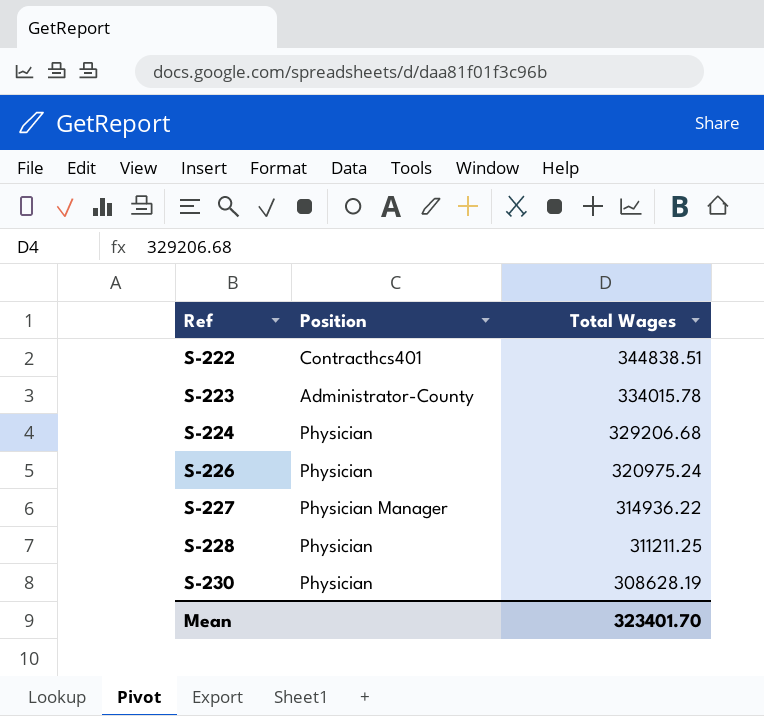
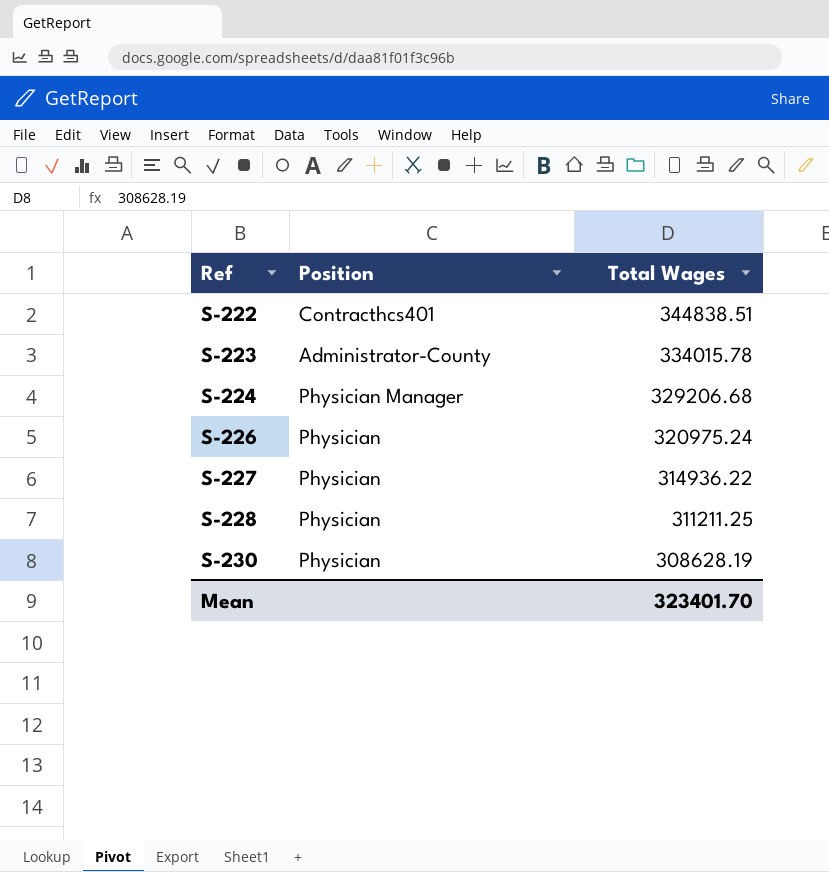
S-224 | Position: Physician -> Physician Manager
S-227 | Position: Physician Manager -> Physician

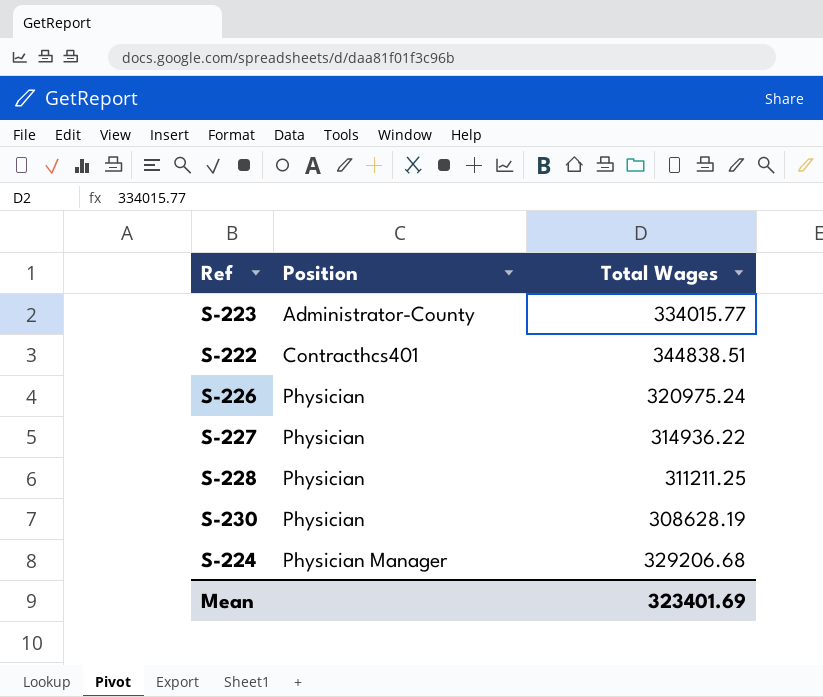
row order: Ref ascending -> Position ascending
S-223 | Total Wages: 334015.78 -> 334015.77
Mean | Total Wages: 323401.70 -> 323401.69

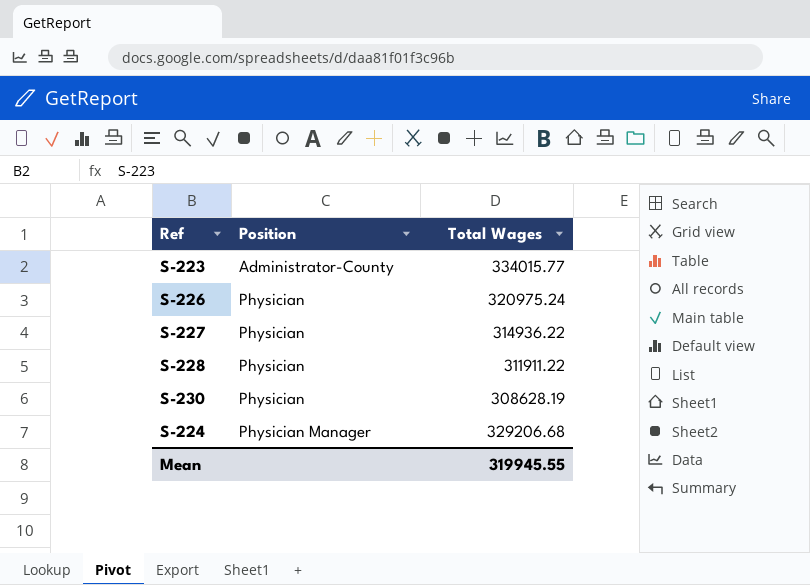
row S-222: Contracthcs401 | 344838.51 -> none
S-228 | Total Wages: 311211.25 -> 311911.22
Mean | Total Wages: 323401.69 -> 319945.55

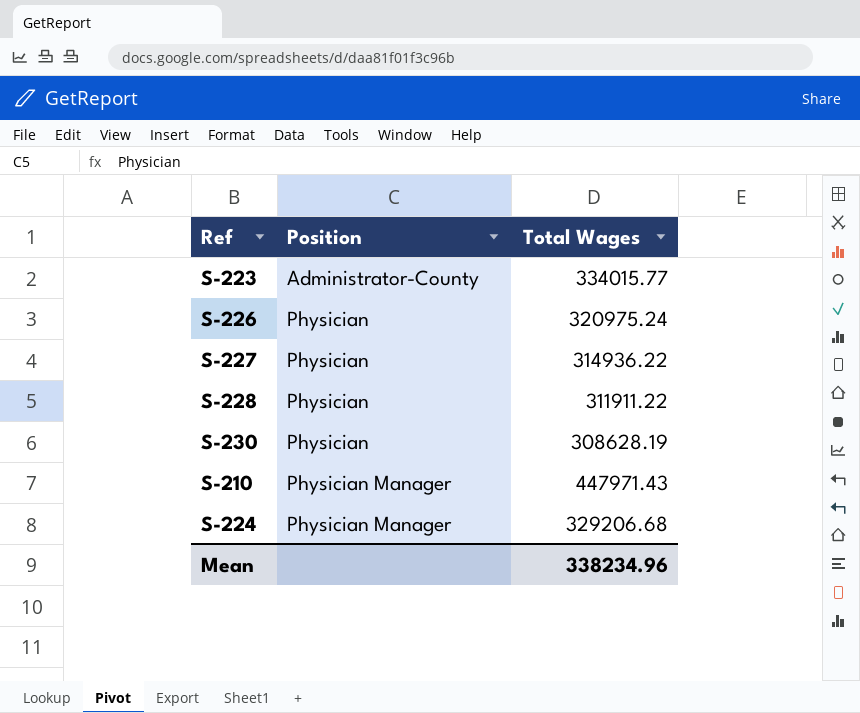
row S-210: none -> Physician Manager | 447971.43
Mean | Total Wages: 319945.55 -> 338234.96

